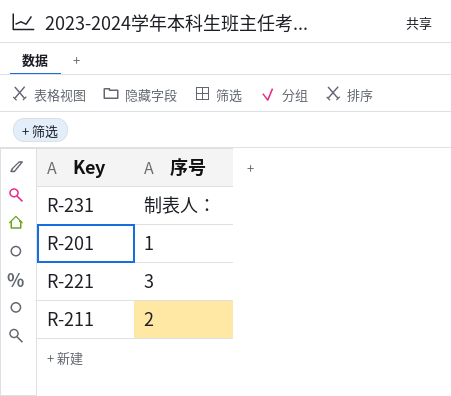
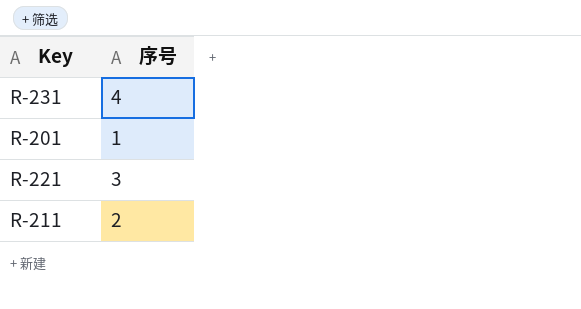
R-231 | 序号: 制表人： -> 4

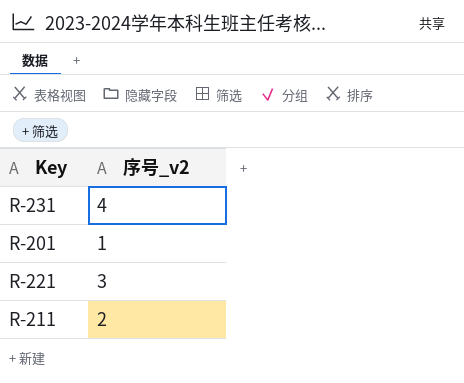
column name: 序号 -> 序号_v2

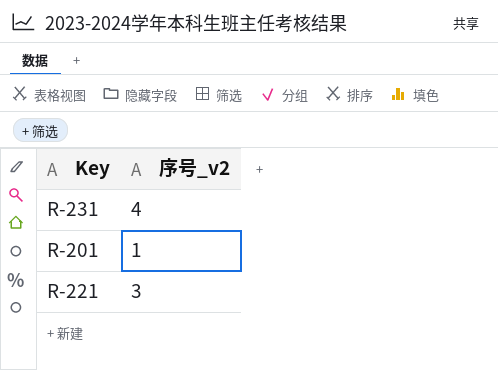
row R-211: 2 -> none

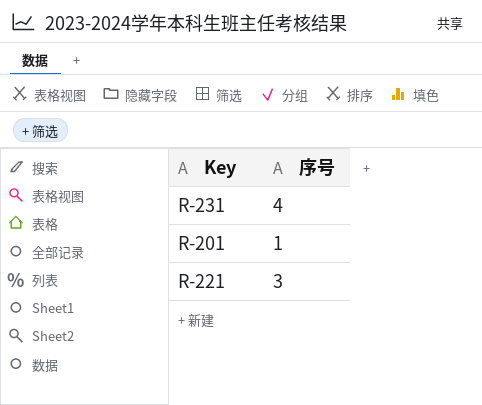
column name: 序号_v2 -> 序号

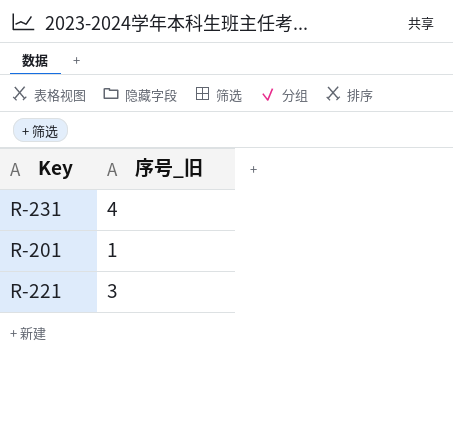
column name: 序号 -> 序号_旧

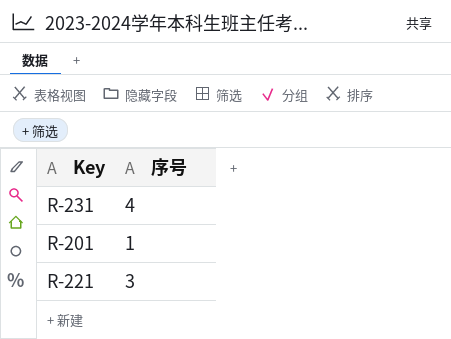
column name: 序号_旧 -> 序号

